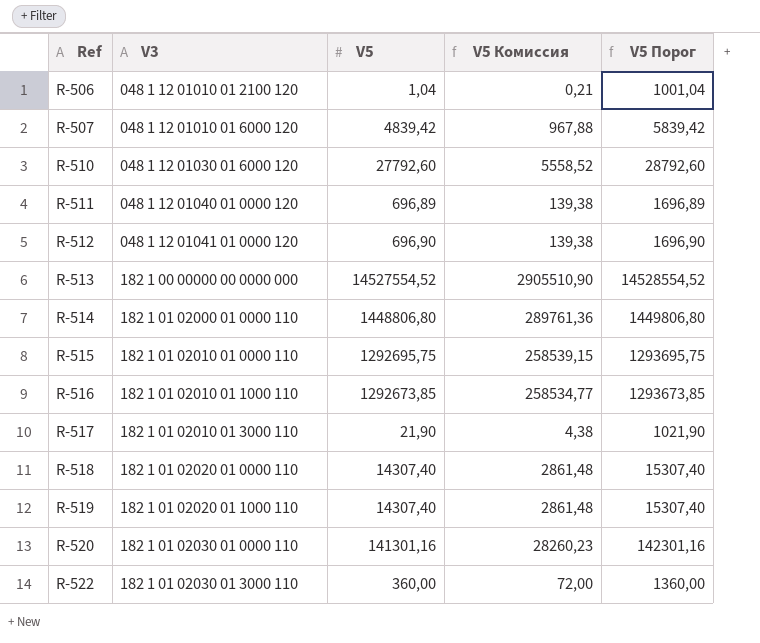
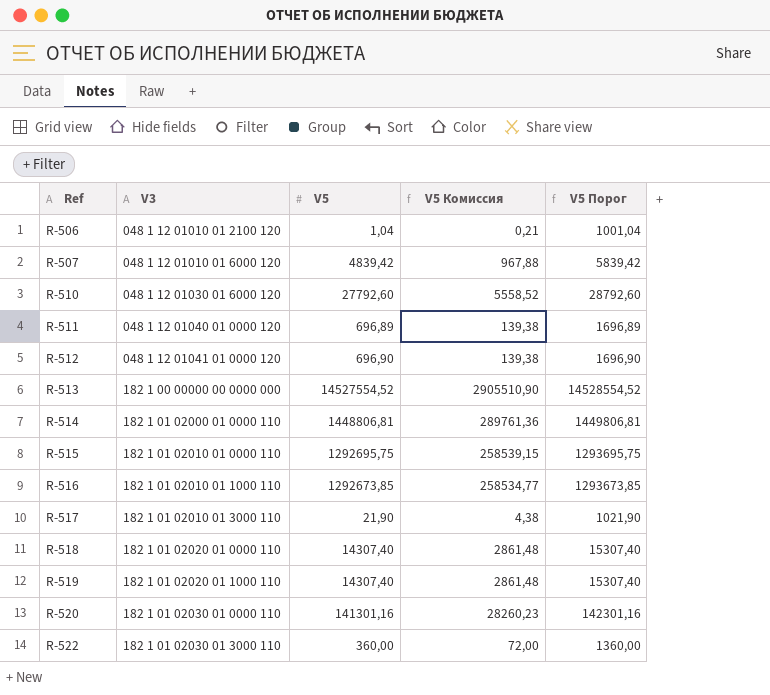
R-514 | V5: 1448806,80 -> 1448806,81
R-514 | V5 Порог: 1449806,80 -> 1449806,81

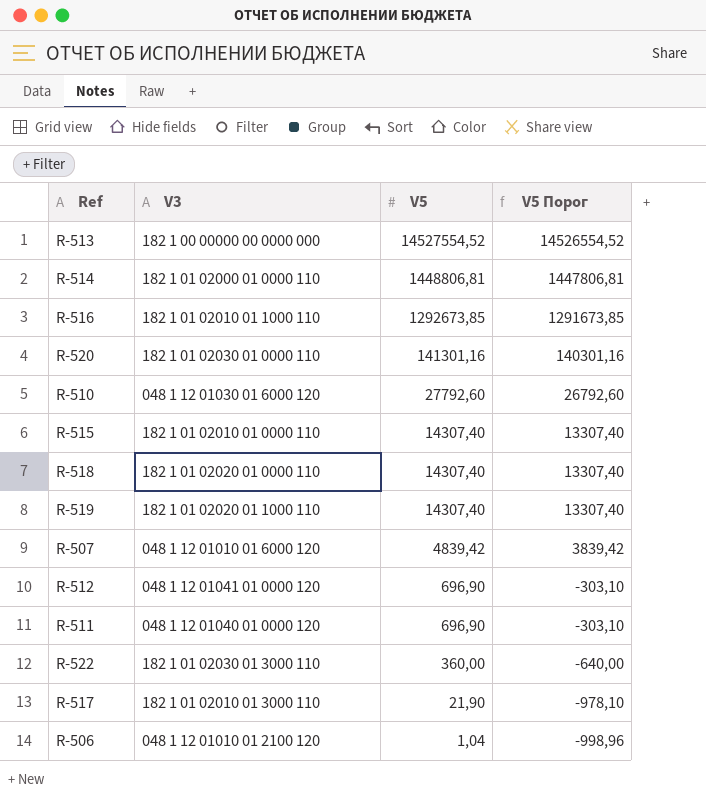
row order: Ref ascending -> V5 descending
column V5 Комиссия | formula: [V5] * 0,2 -> none
column V5 Порог | formula: [V5] + 1000 -> [V5] - 1000
R-515 | V5: 1292695,75 -> 14307,40
R-511 | V5: 696,89 -> 696,90

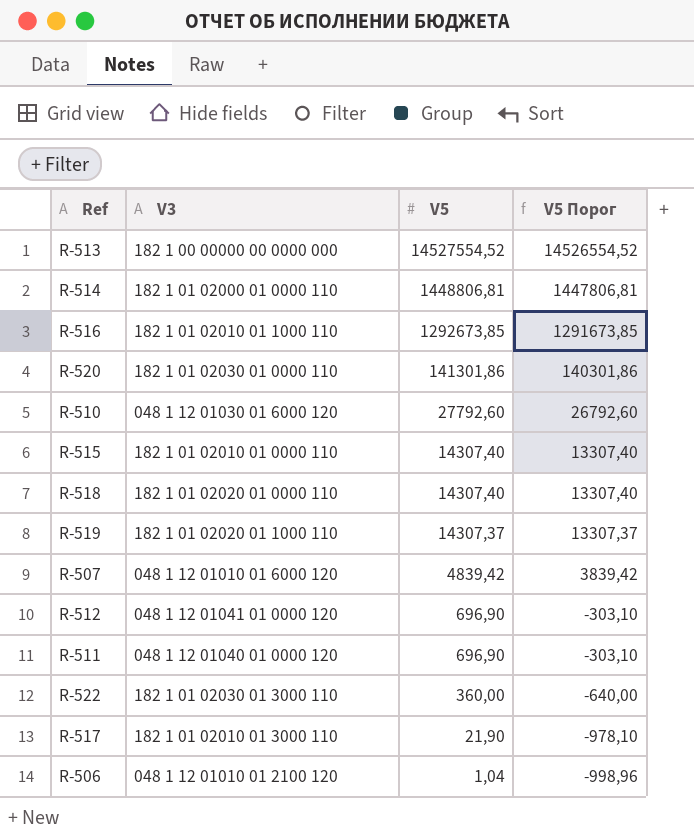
R-520 | V5: 141301,16 -> 141301,86
R-520 | V5 Порог: 140301,16 -> 140301,86
R-519 | V5: 14307,40 -> 14307,37
R-519 | V5 Порог: 13307,40 -> 13307,37

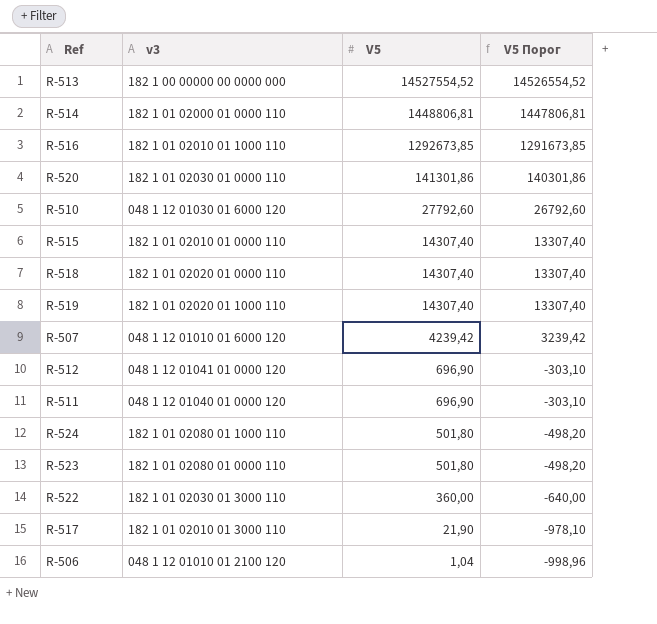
column name: V3 -> v3
R-519 | V5: 14307,37 -> 14307,40
R-519 | V5 Порог: 13307,37 -> 13307,40
R-507 | V5: 4839,42 -> 4239,42
R-507 | V5 Порог: 3839,42 -> 3239,42
row R-524: none -> 182 1 01 02080 01 1000 110 | 501,80 | -498,20
row R-523: none -> 182 1 01 02080 01 0000 110 | 501,80 | -498,20

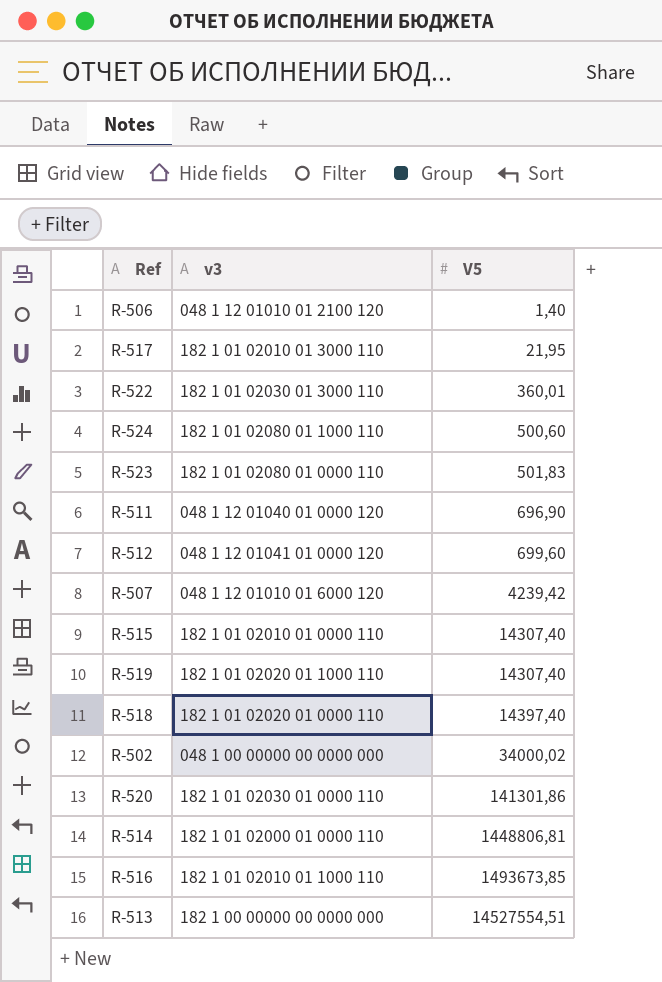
row order: V5 descending -> V5 ascending
column V5 Порог | formula: [V5] - 1000 -> none
row R-510: 048 1 12 01030 01 6000 120 | 27792,60 | 26792,60 -> none
R-506 | V5: 1,04 -> 1,40
R-517 | V5: 21,90 -> 21,95
R-522 | V5: 360,00 -> 360,01
R-524 | V5: 501,80 -> 500,60
R-523 | V5: 501,80 -> 501,83
R-512 | V5: 696,90 -> 699,60
R-518 | V5: 14307,40 -> 14397,40
row R-502: none -> 048 1 00 00000 00 0000 000 | 34000,02
R-516 | V5: 1292673,85 -> 1493673,85
R-513 | V5: 14527554,52 -> 14527554,51

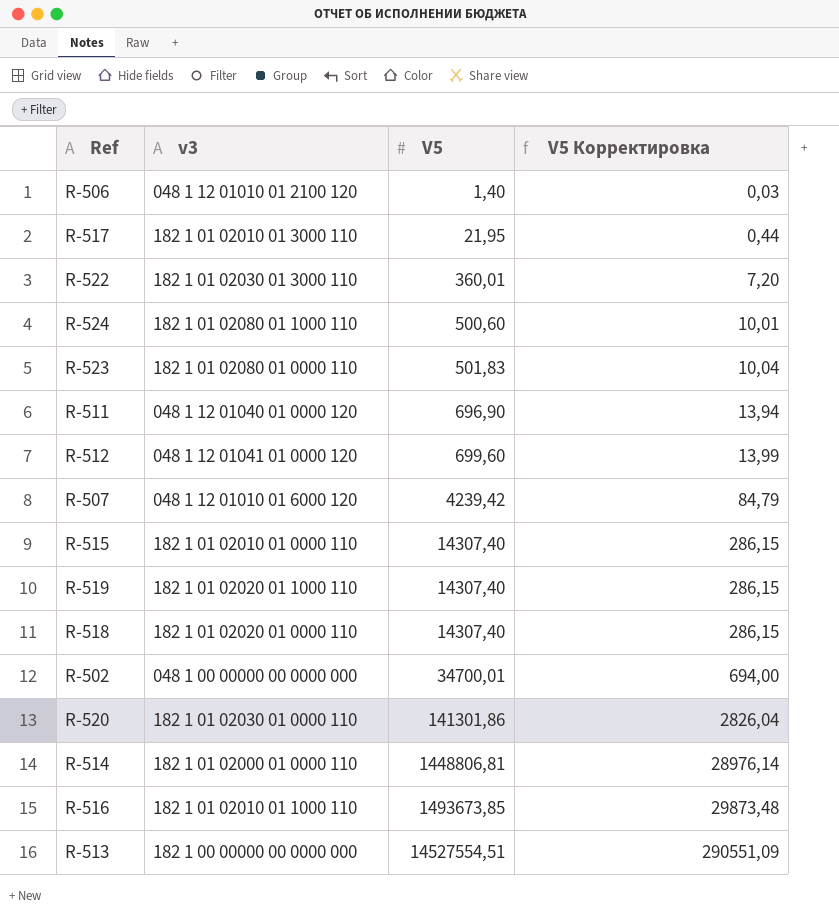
column V5 Корректировка | formula: none -> [V5] * 0,02
R-518 | V5: 14397,40 -> 14307,40
R-502 | V5: 34000,02 -> 34700,01

